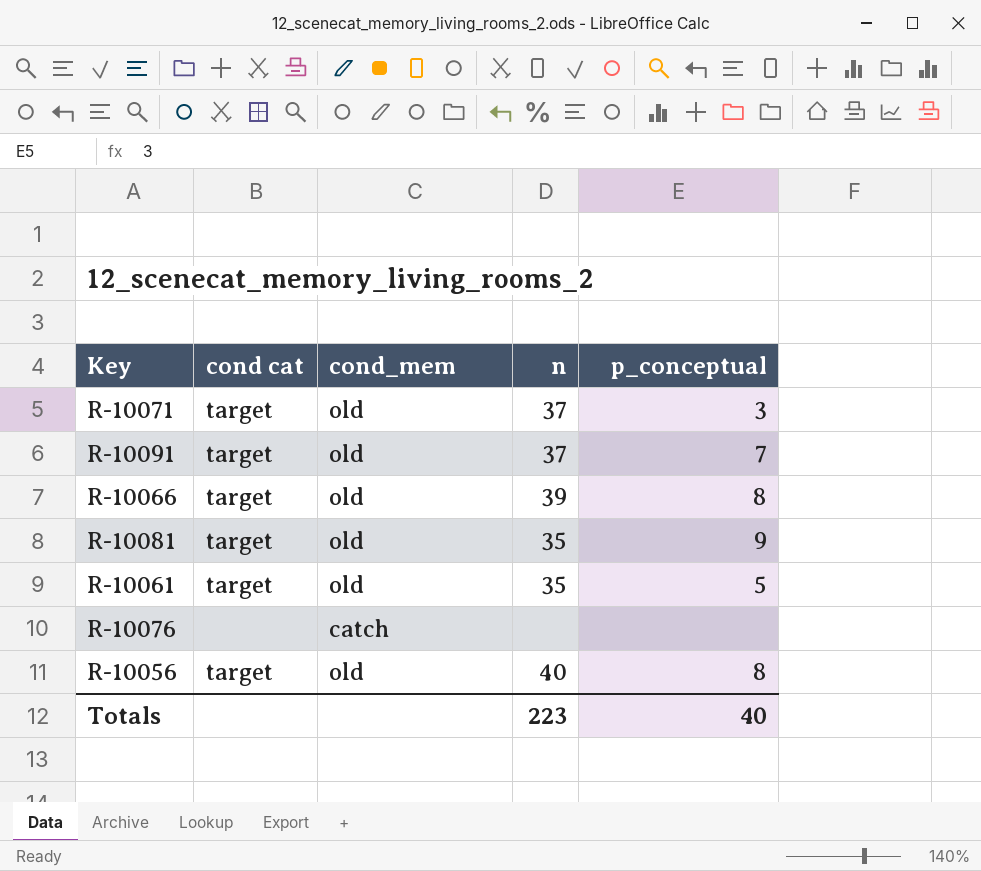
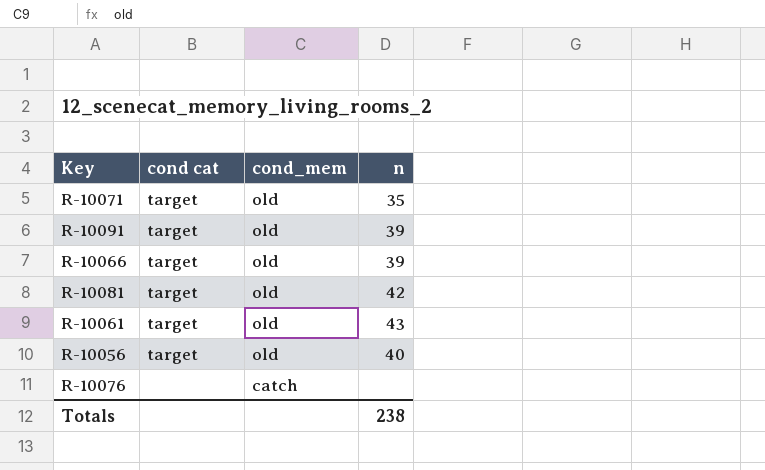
row order: none -> cond_mem descending
column p_conceptual | position: 5 -> none
R-10071 | n: 37 -> 35
R-10091 | n: 37 -> 39
R-10081 | n: 35 -> 42
R-10061 | n: 35 -> 43
Totals | n: 223 -> 238

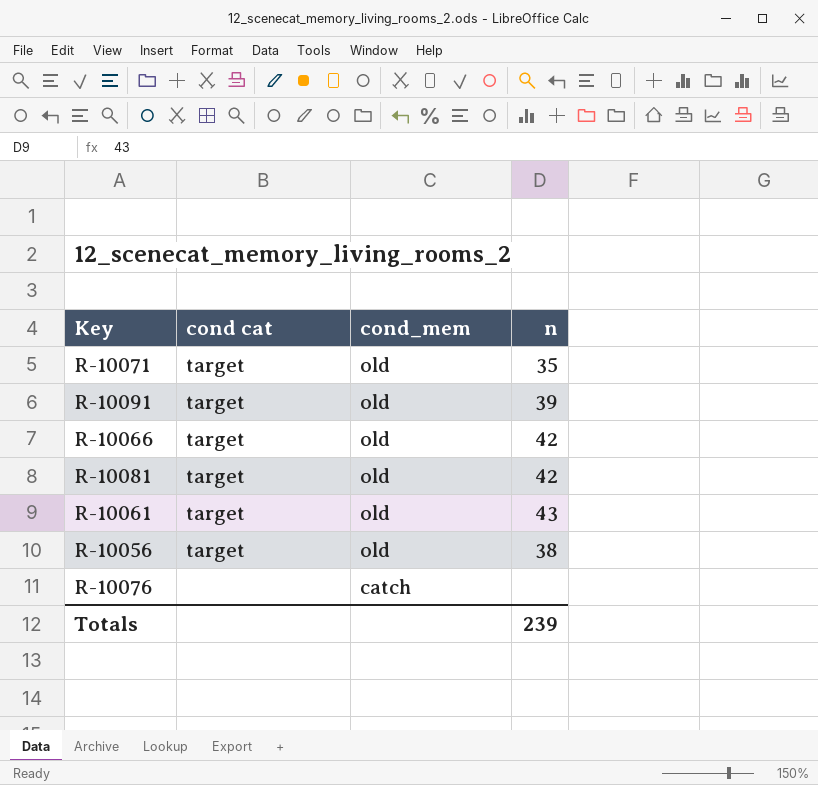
R-10066 | n: 39 -> 42
R-10056 | n: 40 -> 38
Totals | n: 238 -> 239

